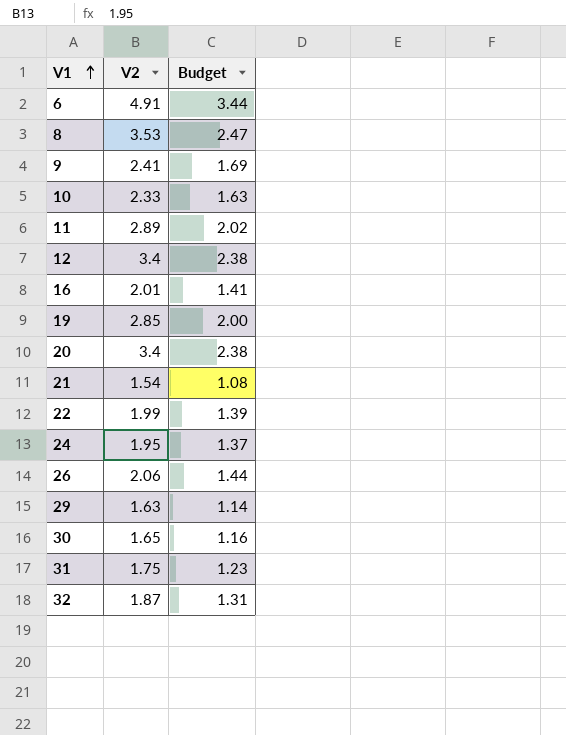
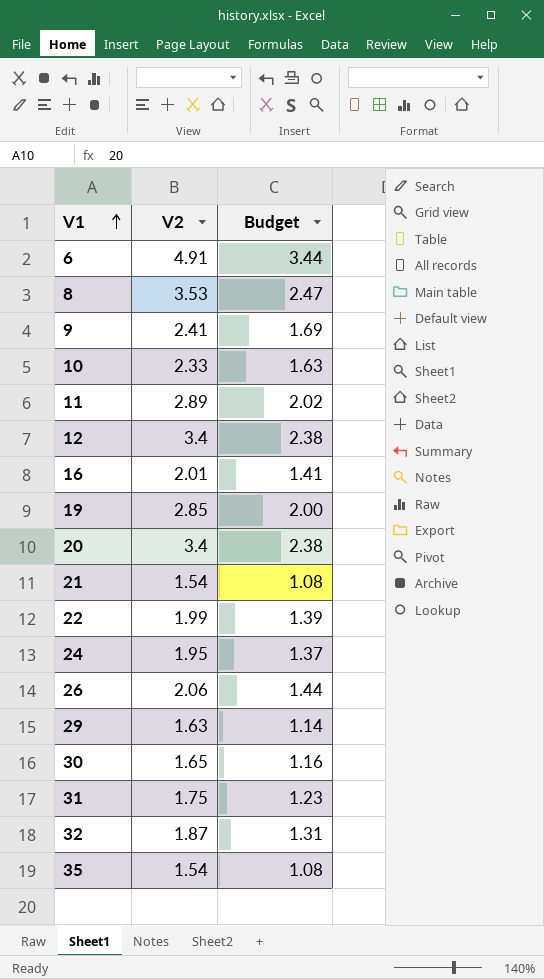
row 35: none -> 1.54 | 1.08

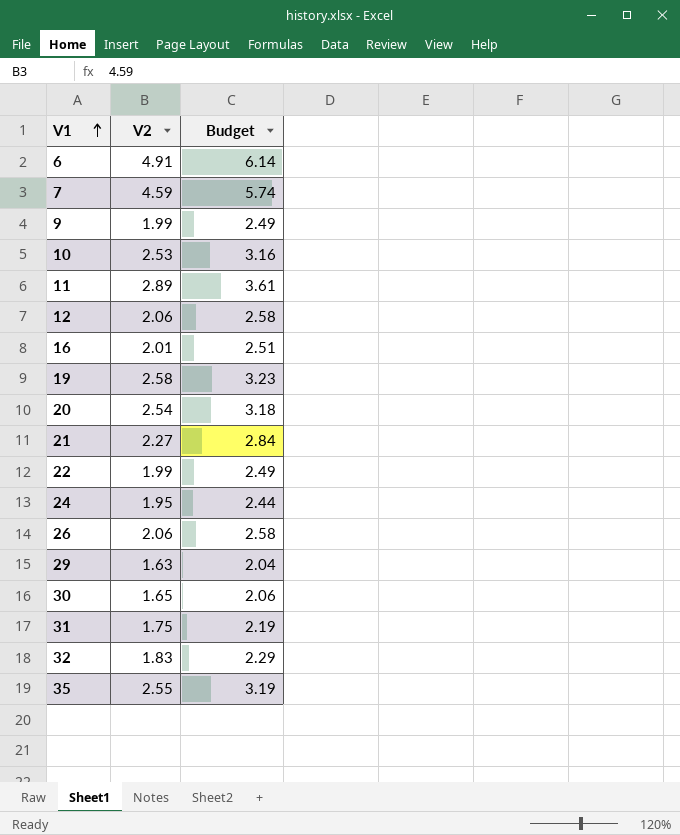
column Budget | formula: [V2] * 0.7 -> [V2] * 1.25
row 8: 3.53 | 2.47 -> none
row 7: none -> 4.59 | 5.74
9 | V2: 2.41 -> 1.99
10 | V2: 2.33 -> 2.53
12 | V2: 3.4 -> 2.06
19 | V2: 2.85 -> 2.58
20 | V2: 3.4 -> 2.54
21 | V2: 1.54 -> 2.27
32 | V2: 1.87 -> 1.83
35 | V2: 1.54 -> 2.55

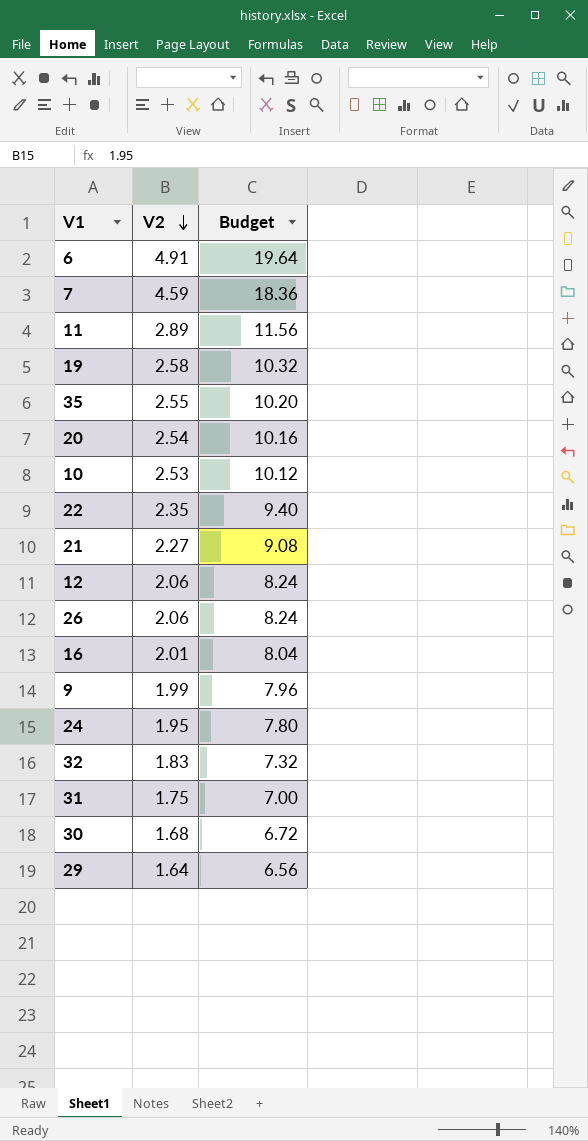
row order: V1 ascending -> V2 descending
column Budget | formula: [V2] * 1.25 -> [V2] * 4
22 | V2: 1.99 -> 2.35
30 | V2: 1.65 -> 1.68
29 | V2: 1.63 -> 1.64

